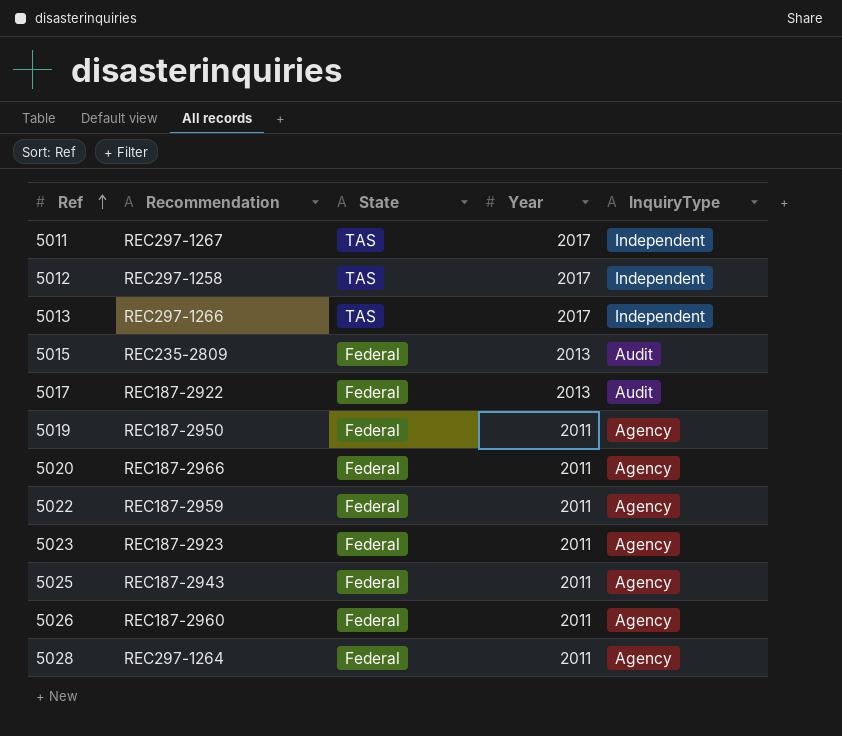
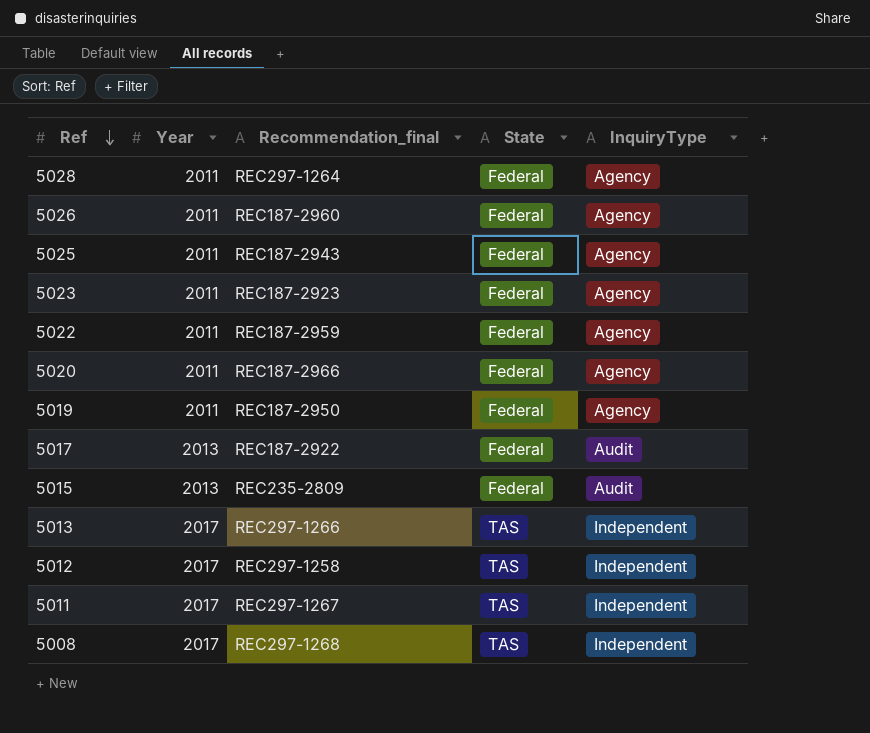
row order: Ref ascending -> Ref descending
column Year | position: 4 -> 2
column name: Recommendation -> Recommendation_final
row 5008: none -> 2017 | REC297-1268 | TAS | Independent

